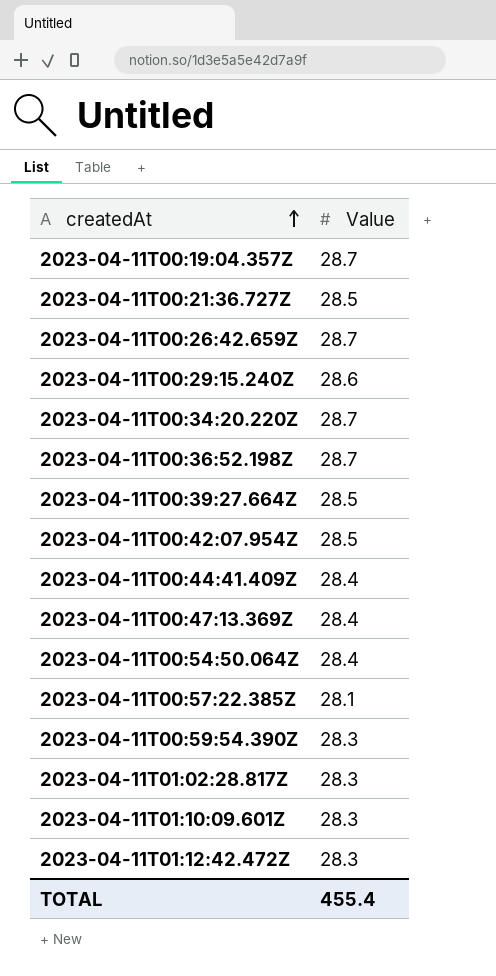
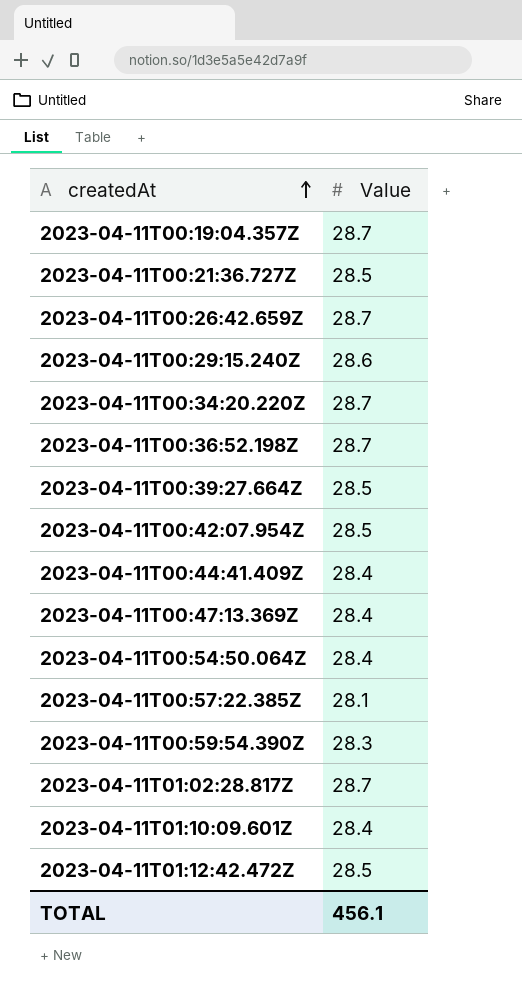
2023-04-11T01:02:28.817Z | Value: 28.3 -> 28.7
2023-04-11T01:10:09.601Z | Value: 28.3 -> 28.4
2023-04-11T01:12:42.472Z | Value: 28.3 -> 28.5
TOTAL | Value: 455.4 -> 456.1

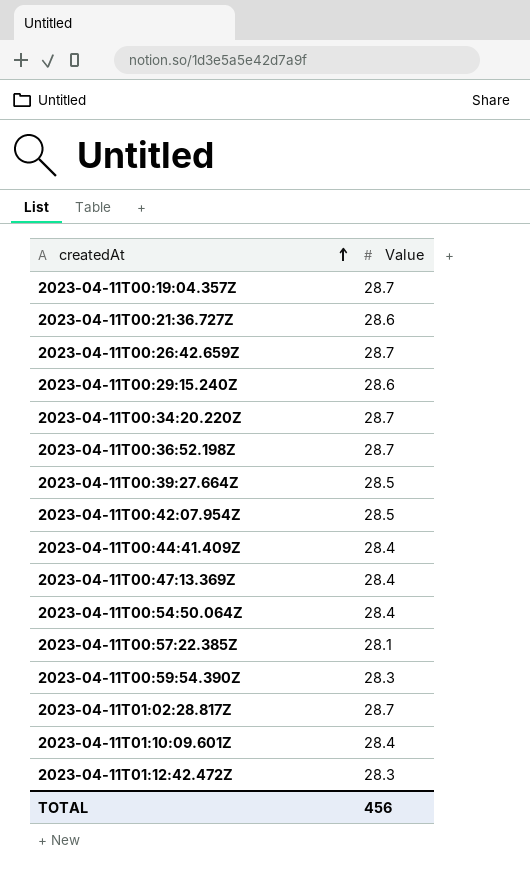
2023-04-11T00:21:36.727Z | Value: 28.5 -> 28.6
2023-04-11T01:12:42.472Z | Value: 28.5 -> 28.3
TOTAL | Value: 456.1 -> 456

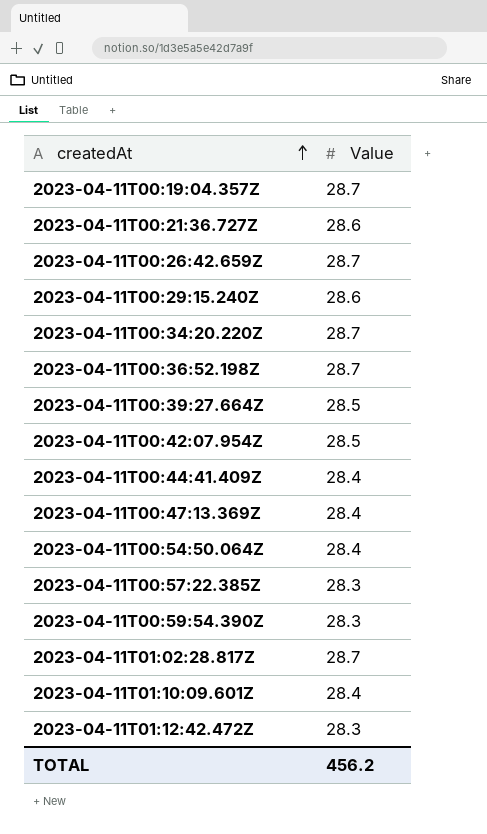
2023-04-11T00:57:22.385Z | Value: 28.1 -> 28.3
TOTAL | Value: 456 -> 456.2

